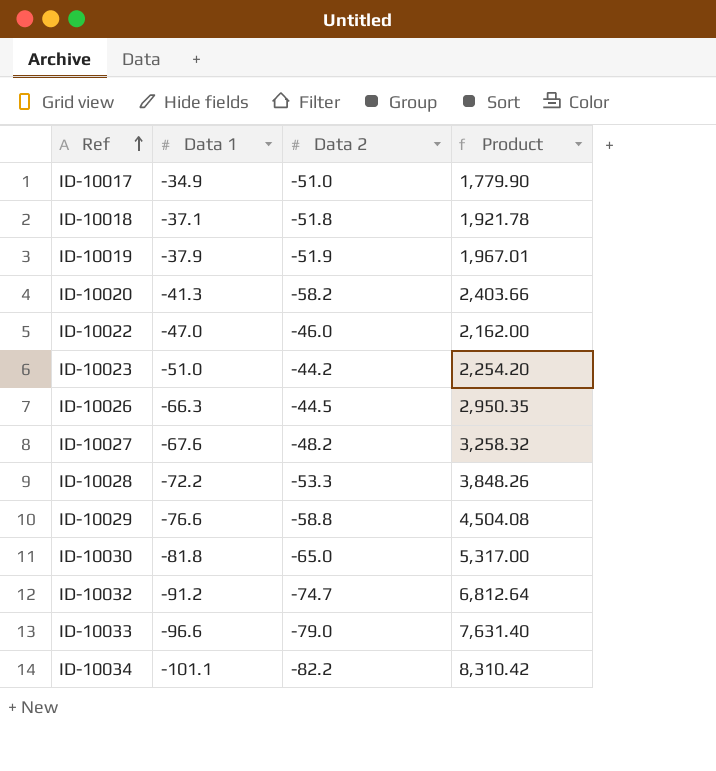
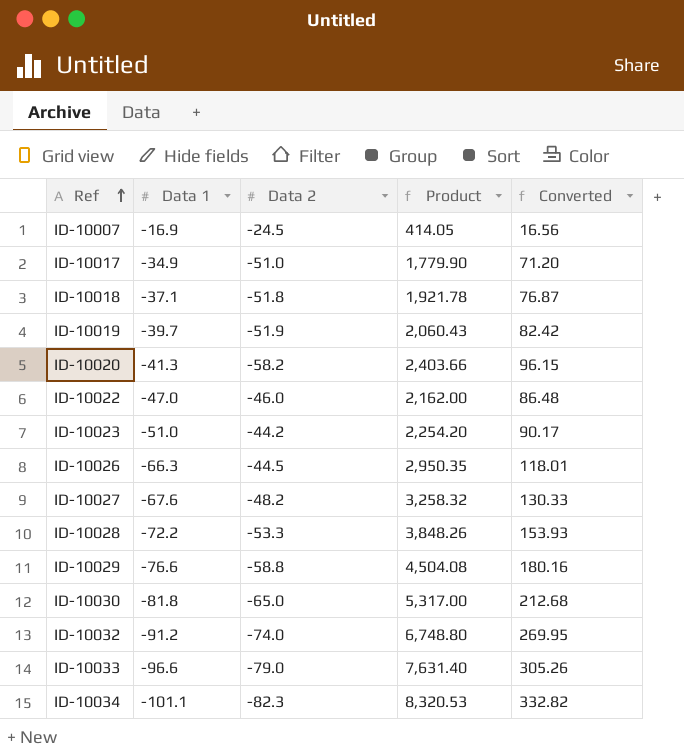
column Converted | formula: none -> [Product] * 0.04
row ID-10007: none -> -16.9 | -24.5 | 414.05 | 16.56
ID-10019 | Data 1: -37.9 -> -39.7
ID-10019 | Product: 1,967.01 -> 2,060.43
ID-10032 | Data 2: -74.7 -> -74.0
ID-10032 | Product: 6,812.64 -> 6,748.80
ID-10034 | Data 2: -82.2 -> -82.3
ID-10034 | Product: 8,310.42 -> 8,320.53

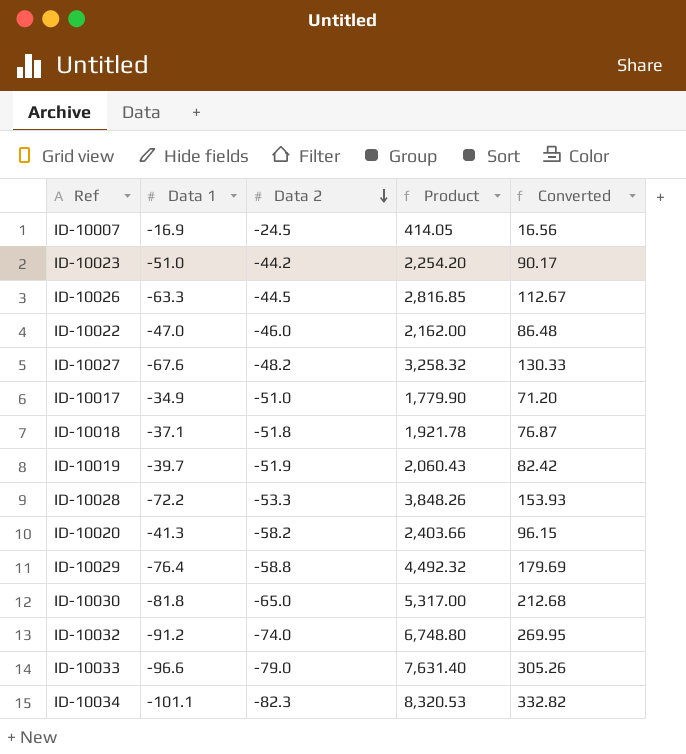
row order: Ref ascending -> Data 2 descending
ID-10026 | Data 1: -66.3 -> -63.3
ID-10026 | Product: 2,950.35 -> 2,816.85
ID-10026 | Converted: 118.01 -> 112.67
ID-10029 | Data 1: -76.6 -> -76.4
ID-10029 | Product: 4,504.08 -> 4,492.32
ID-10029 | Converted: 180.16 -> 179.69

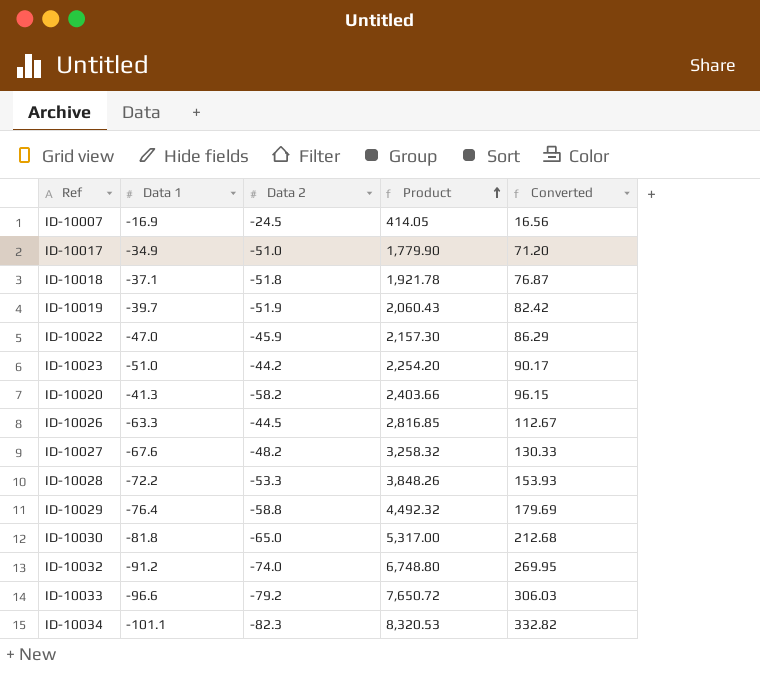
row order: Data 2 descending -> Product ascending
ID-10022 | Data 2: -46.0 -> -45.9
ID-10022 | Product: 2,162.00 -> 2,157.30
ID-10022 | Converted: 86.48 -> 86.29
ID-10033 | Data 2: -79.0 -> -79.2
ID-10033 | Product: 7,631.40 -> 7,650.72
ID-10033 | Converted: 305.26 -> 306.03

